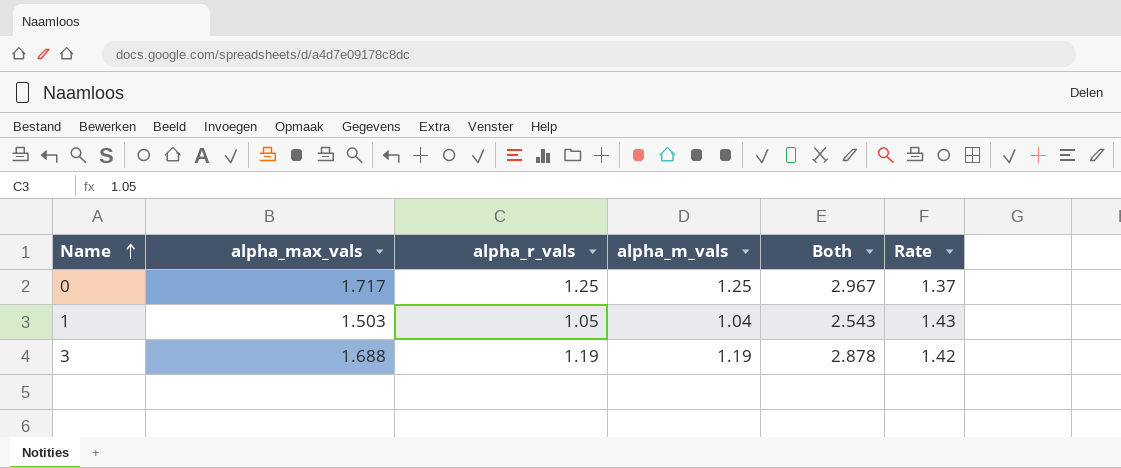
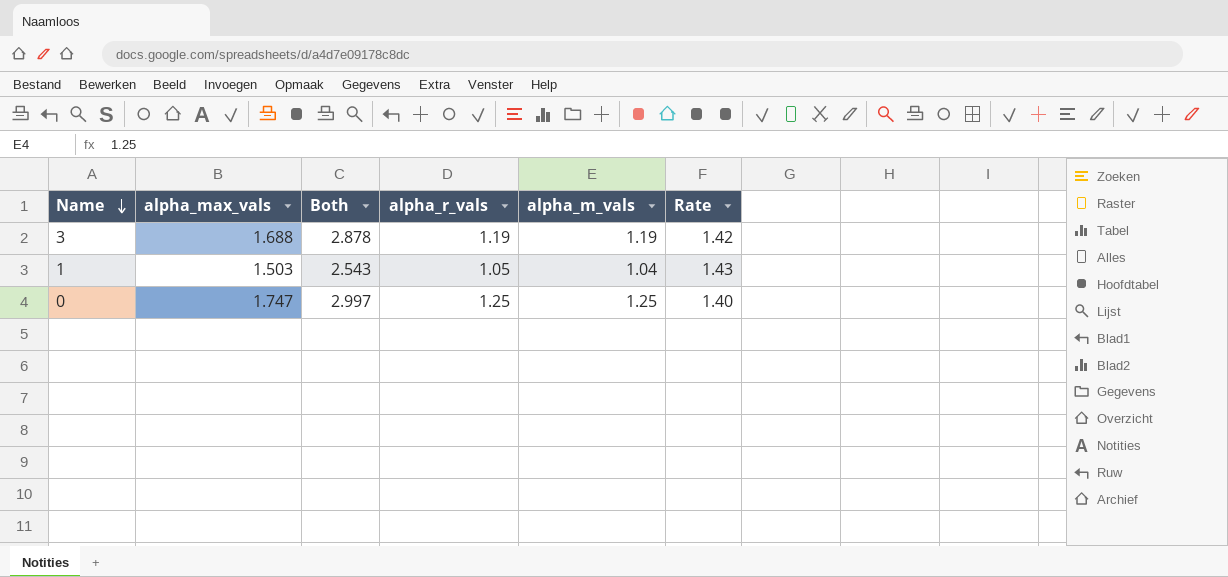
row order: Name ascending -> Name descending
column Both | position: 5 -> 3
0 | alpha_max_vals: 1.717 -> 1.747
0 | Both: 2.967 -> 2.997
0 | Rate: 1.37 -> 1.40

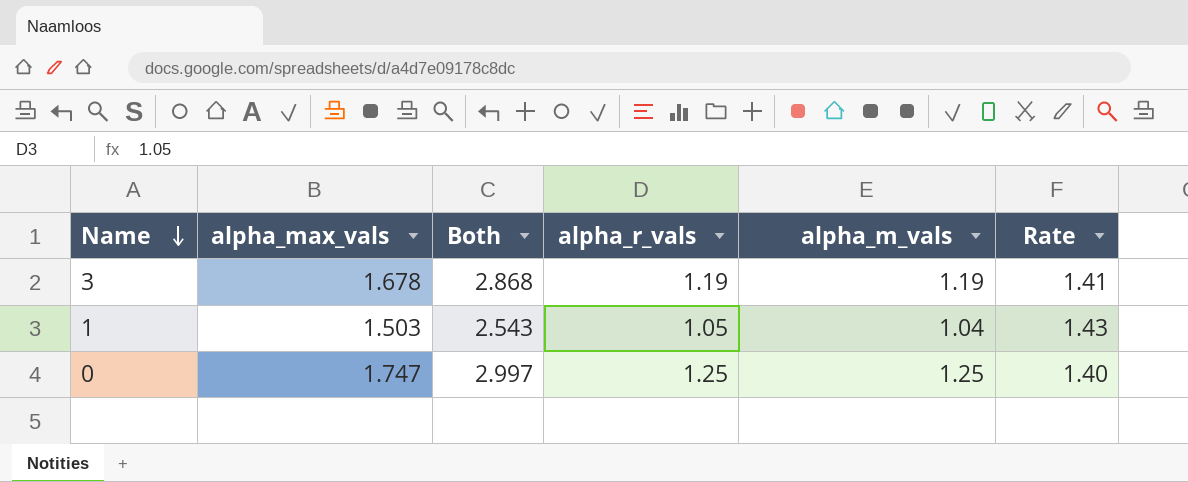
3 | alpha_max_vals: 1.688 -> 1.678
3 | Both: 2.878 -> 2.868
3 | Rate: 1.42 -> 1.41

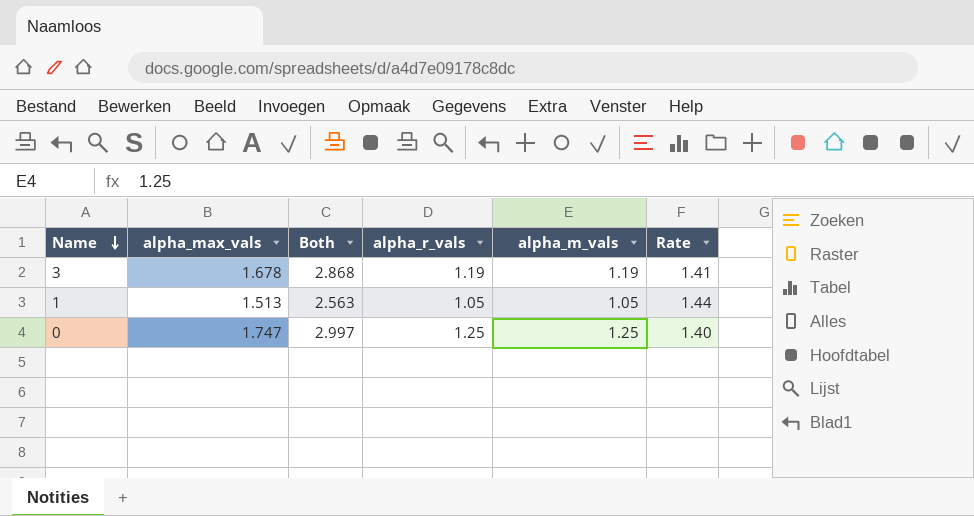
1 | alpha_max_vals: 1.503 -> 1.513
1 | Both: 2.543 -> 2.563
1 | alpha_m_vals: 1.04 -> 1.05
1 | Rate: 1.43 -> 1.44

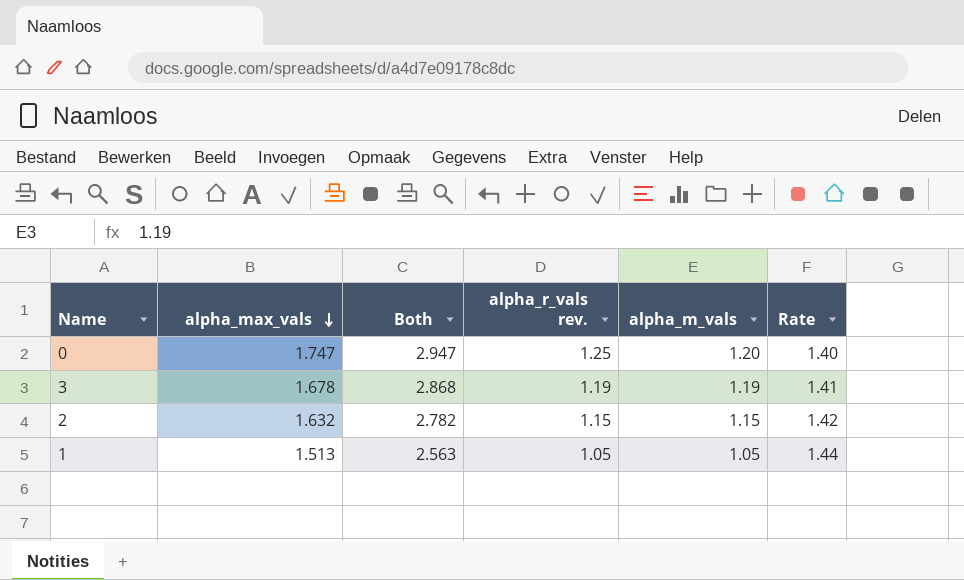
row order: Name descending -> alpha_max_vals descending
column name: alpha_r_vals -> alpha_r_vals rev.
0 | Both: 2.997 -> 2.947
0 | alpha_m_vals: 1.25 -> 1.20
row 2: none -> 1.632 | 2.782 | 1.15 | 1.15 | 1.42

